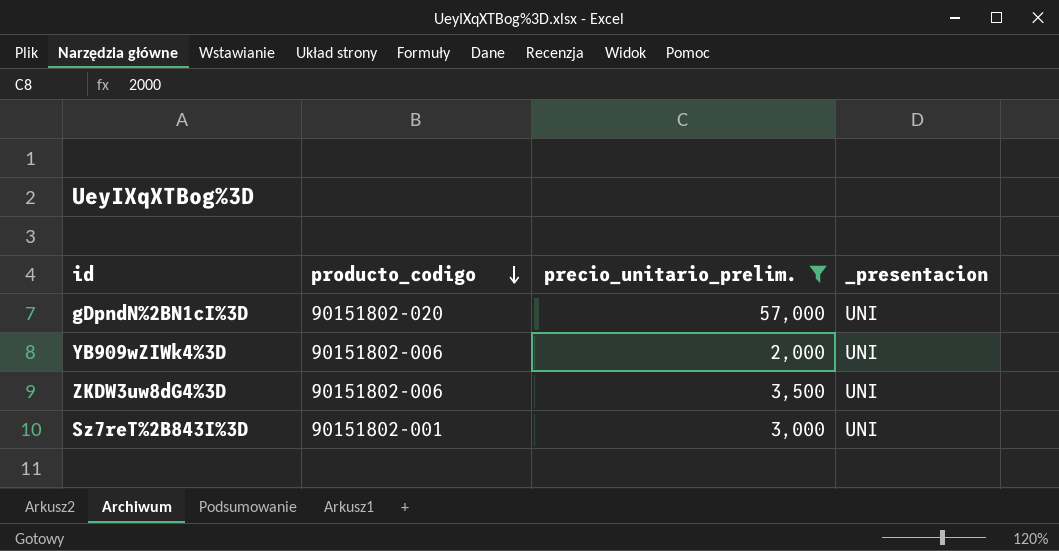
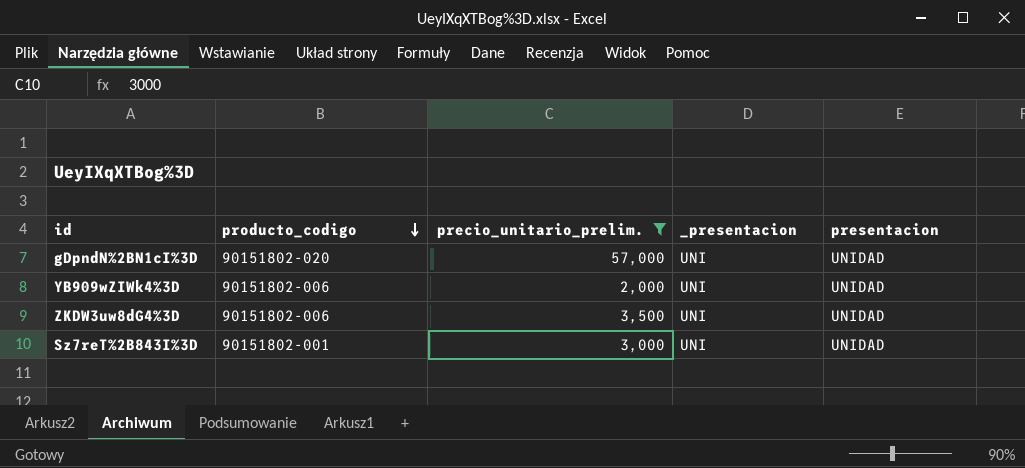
column presentacion | position: none -> 5

